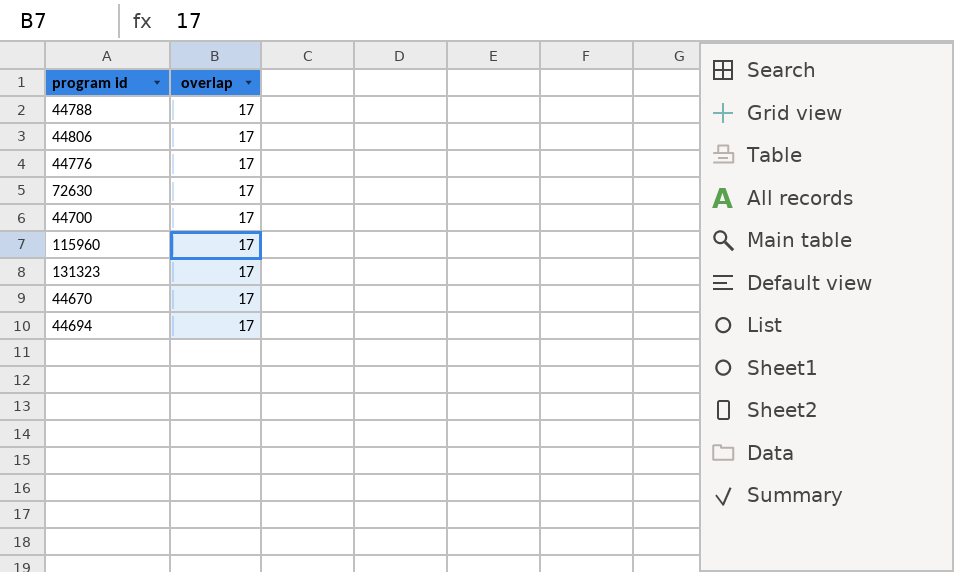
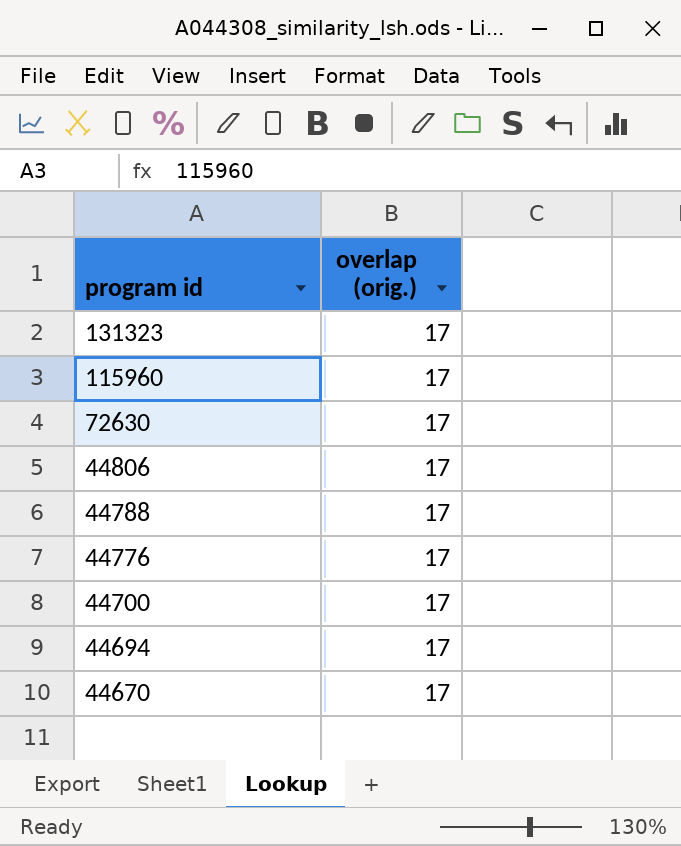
row order: none -> program id descending
column name: overlap -> overlap (orig.)

